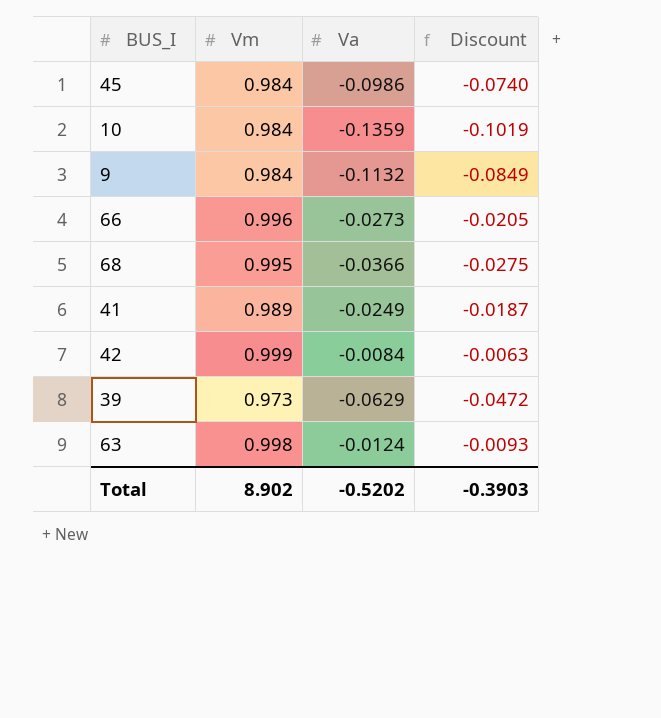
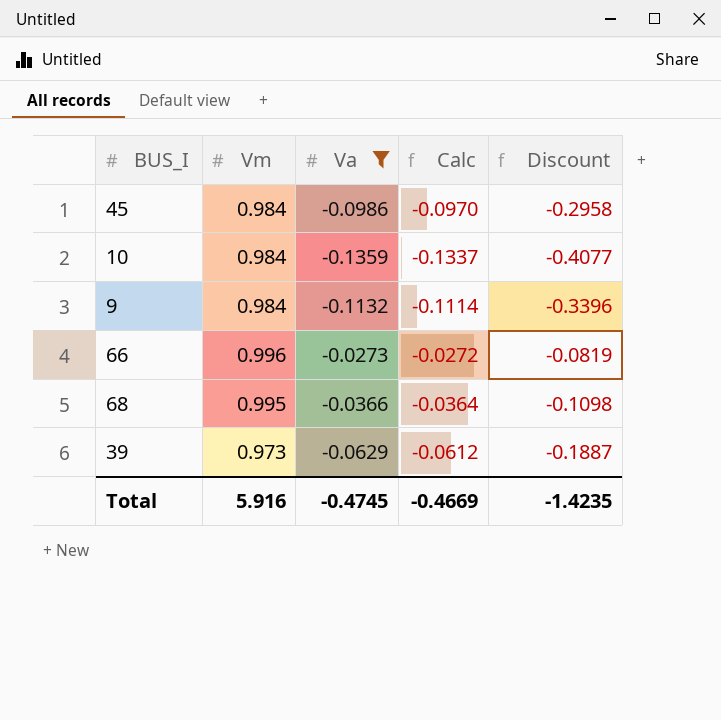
filter: none -> Va <= -0.0273
column Calc | formula: none -> [Vm] * [Va]
column Discount | formula: [Va] * 0.75 -> [Va] * 3
Total | Vm: 8.902 -> 5.916
Total | Va: -0.5202 -> -0.4745
Total | Discount: -0.3903 -> -1.4235

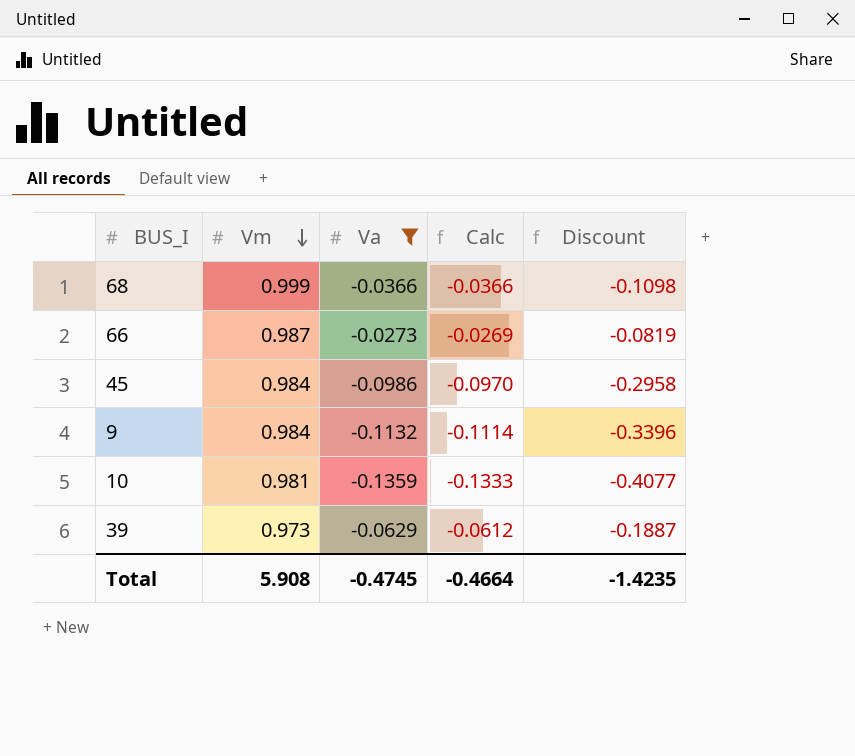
row order: none -> Vm descending
68 | Vm: 0.995 -> 0.999
68 | Calc: -0.0364 -> -0.0366
66 | Vm: 0.996 -> 0.987
66 | Calc: -0.0272 -> -0.0269
10 | Vm: 0.984 -> 0.981
10 | Calc: -0.1337 -> -0.1333
Total | Vm: 5.916 -> 5.908
Total | Calc: -0.4669 -> -0.4664

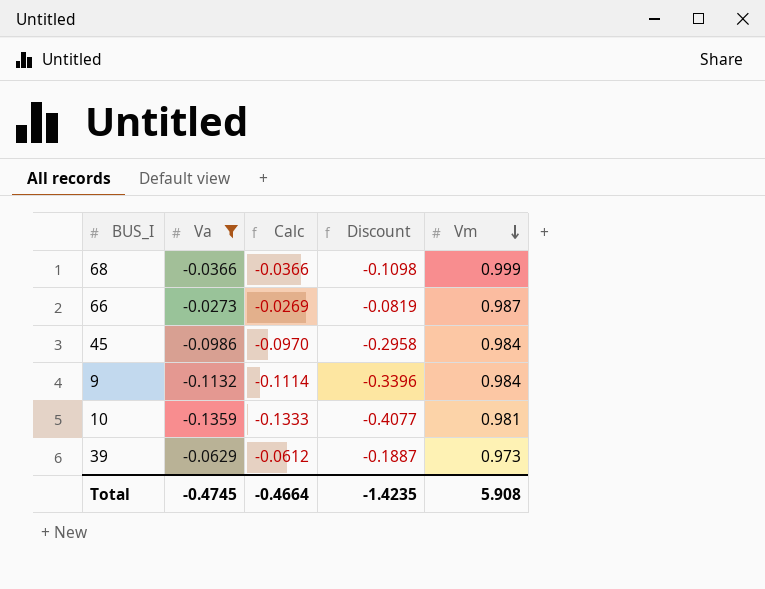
column Vm | position: 2 -> 5

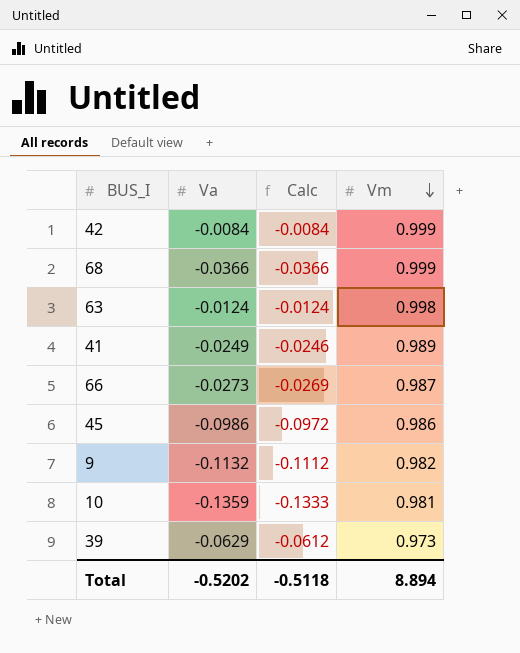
filter: Va <= -0.0273 -> none
column Discount | formula: [Va] * 3 -> none
45 | Calc: -0.0970 -> -0.0972
45 | Vm: 0.984 -> 0.986
9 | Calc: -0.1114 -> -0.1112
9 | Vm: 0.984 -> 0.982
Total | Va: -0.4745 -> -0.5202
Total | Calc: -0.4664 -> -0.5118
Total | Vm: 5.908 -> 8.894

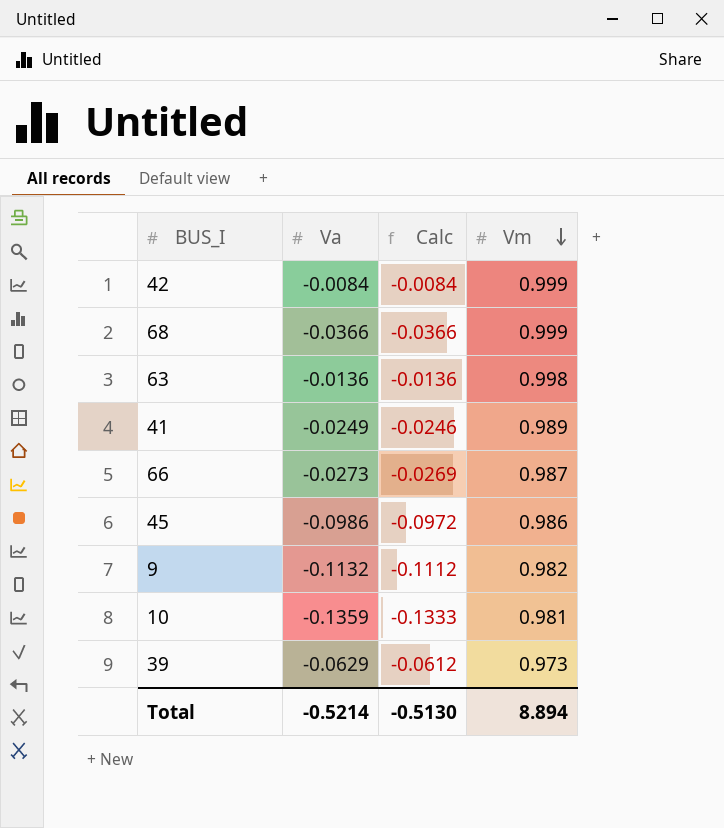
63 | Va: -0.0124 -> -0.0136
63 | Calc: -0.0124 -> -0.0136
Total | Va: -0.5202 -> -0.5214
Total | Calc: -0.5118 -> -0.5130

